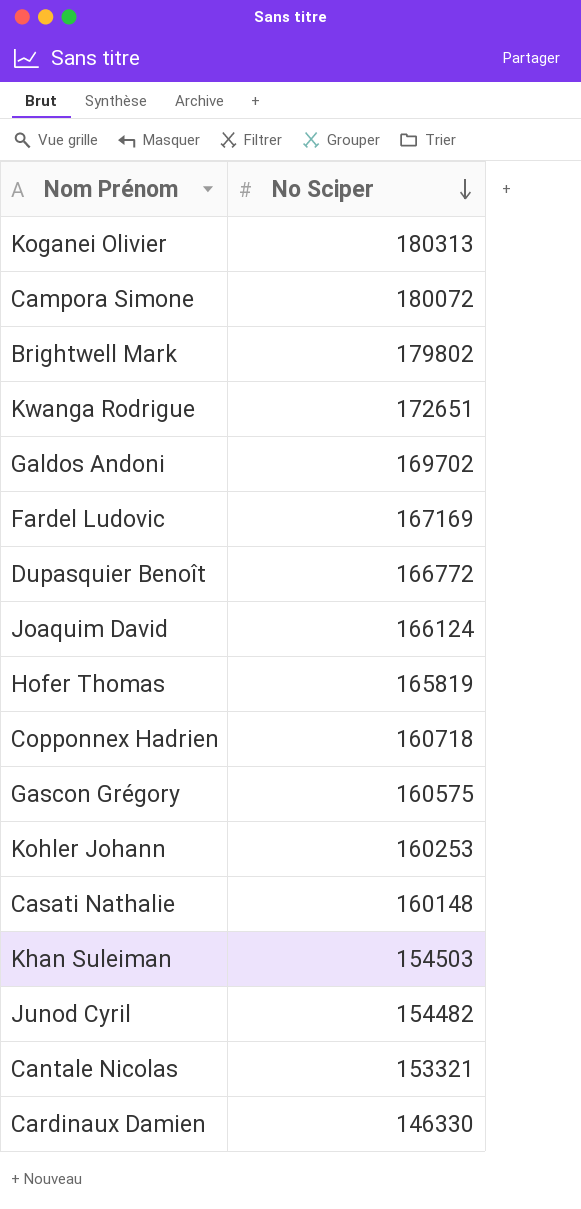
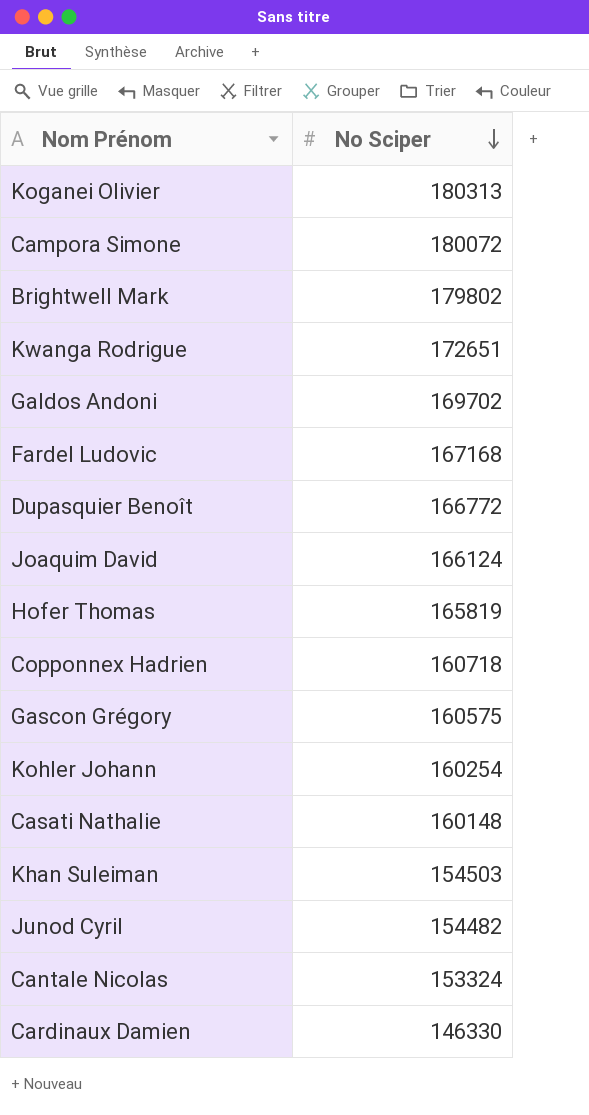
Fardel Ludovic | No Sciper: 167169 -> 167168
Kohler Johann | No Sciper: 160253 -> 160254
Cantale Nicolas | No Sciper: 153321 -> 153324

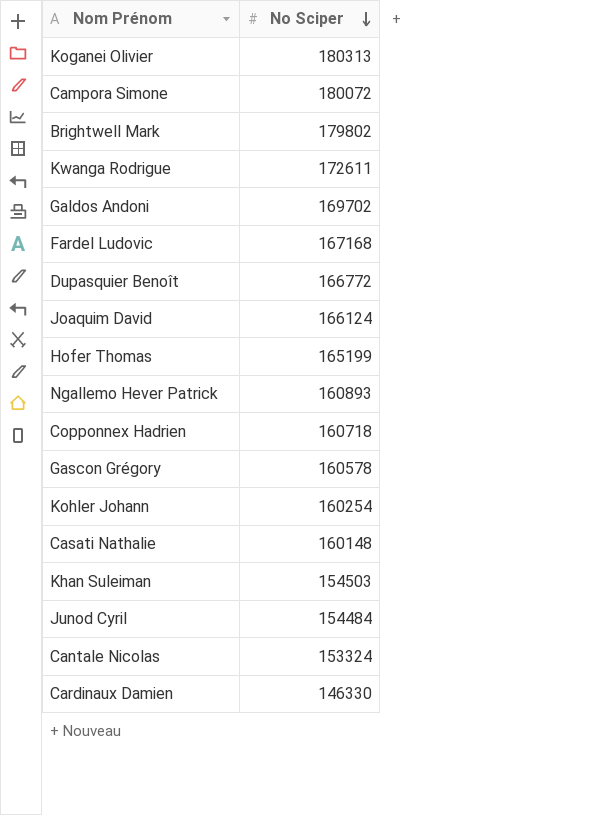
Kwanga Rodrigue | No Sciper: 172651 -> 172611
Hofer Thomas | No Sciper: 165819 -> 165199
row Ngallemo Hever Patrick: none -> 160893
Gascon Grégory | No Sciper: 160575 -> 160578
Junod Cyril | No Sciper: 154482 -> 154484

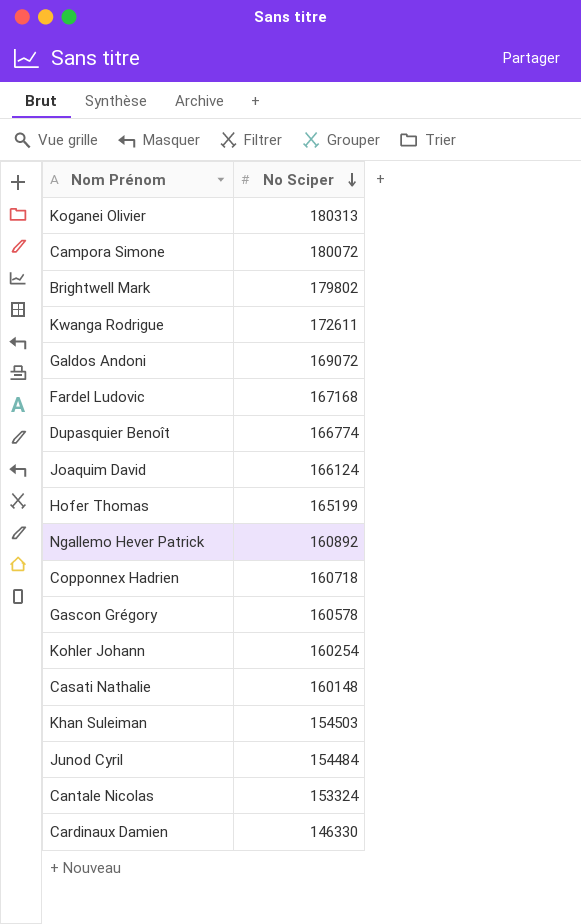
Galdos Andoni | No Sciper: 169702 -> 169072
Dupasquier Benoît | No Sciper: 166772 -> 166774
Ngallemo Hever Patrick | No Sciper: 160893 -> 160892

